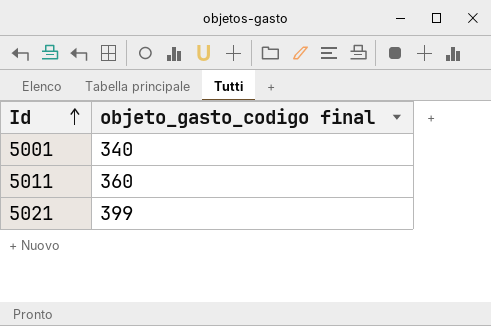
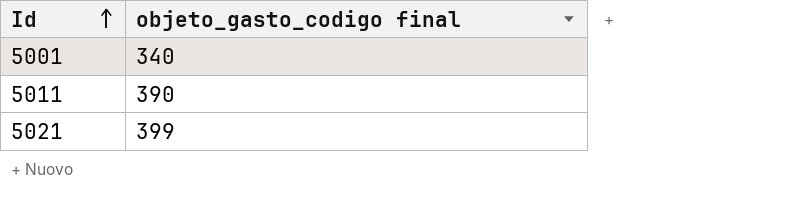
5011 | objeto_gasto_codigo final: 360 -> 390

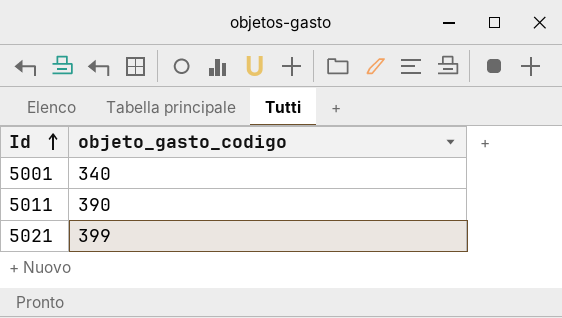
column name: objeto_gasto_codigo final -> objeto_gasto_codigo

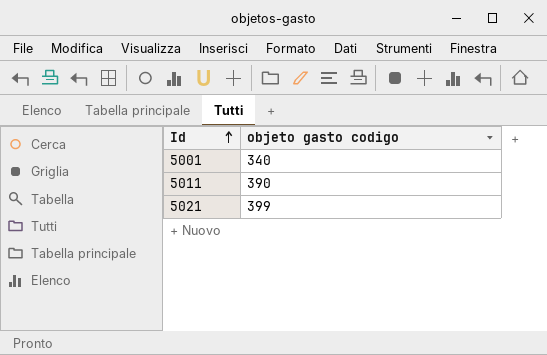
column name: objeto_gasto_codigo -> objeto gasto codigo

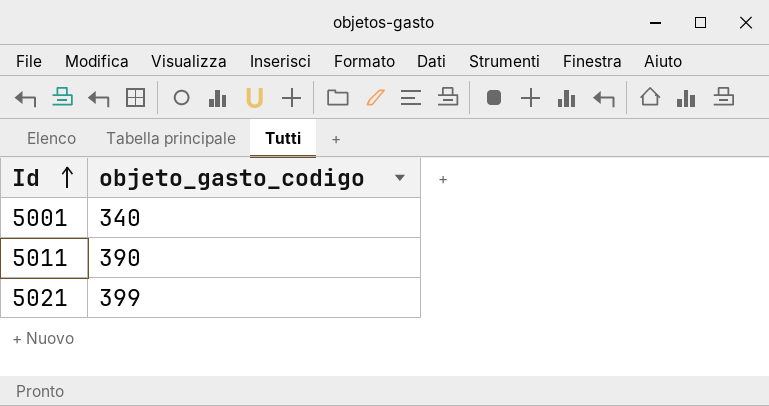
column name: objeto gasto codigo -> objeto_gasto_codigo

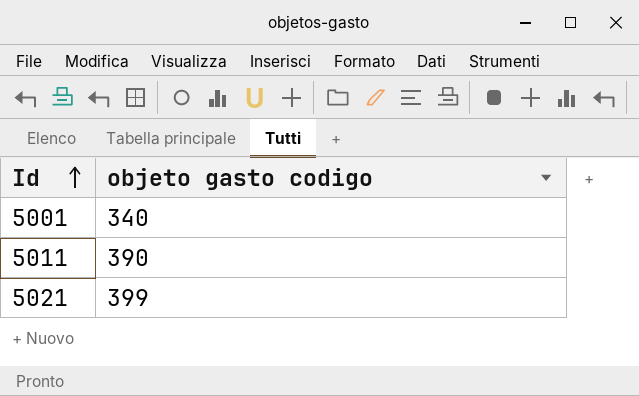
column name: objeto_gasto_codigo -> objeto gasto codigo

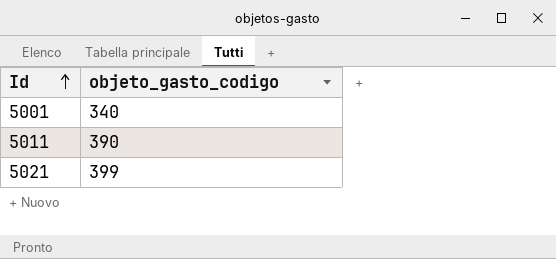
column name: objeto gasto codigo -> objeto_gasto_codigo

